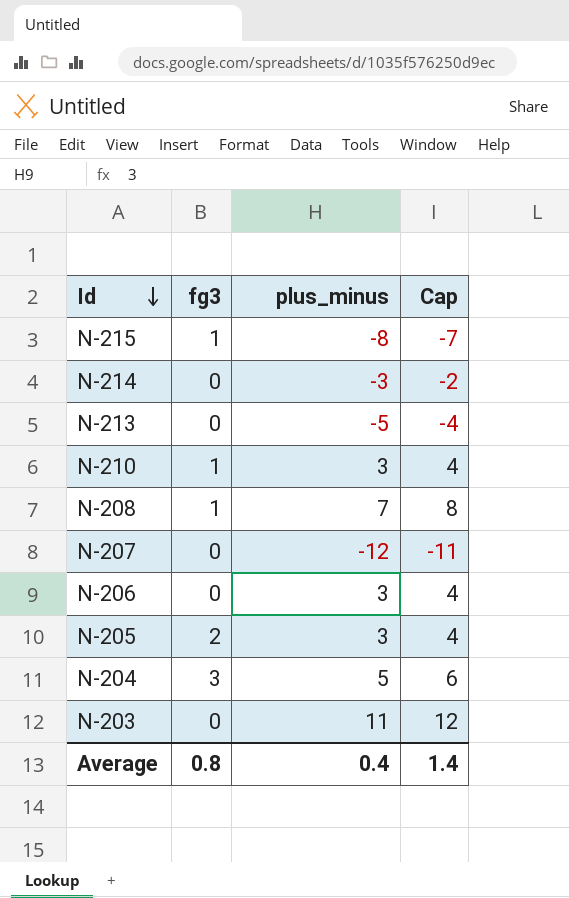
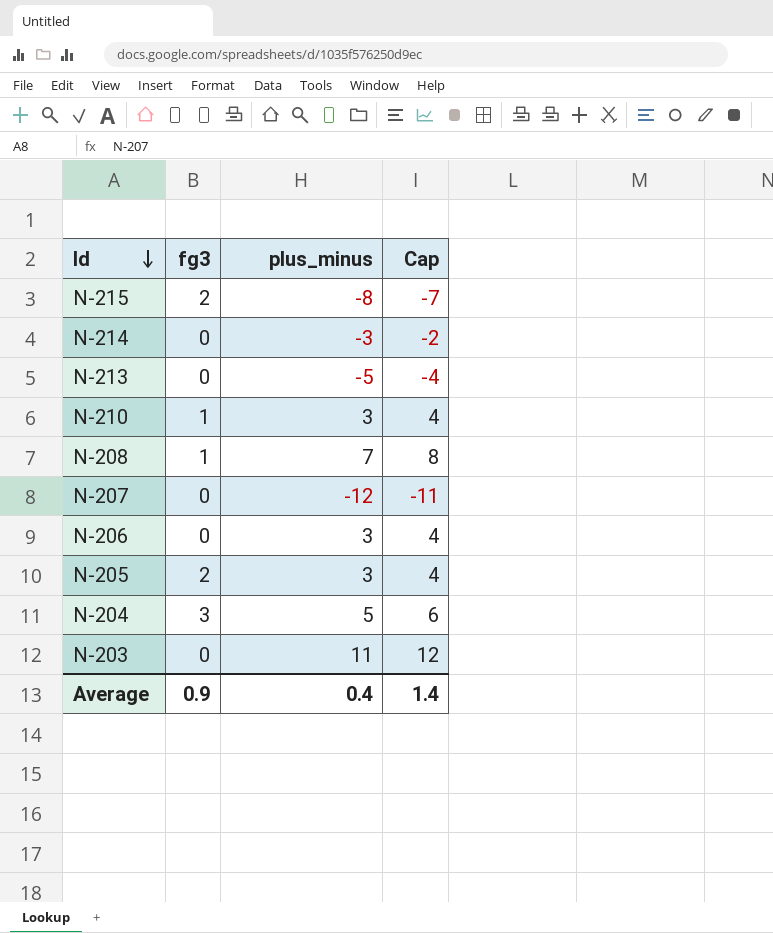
N-215 | fg3: 1 -> 2
Average | fg3: 0.8 -> 0.9

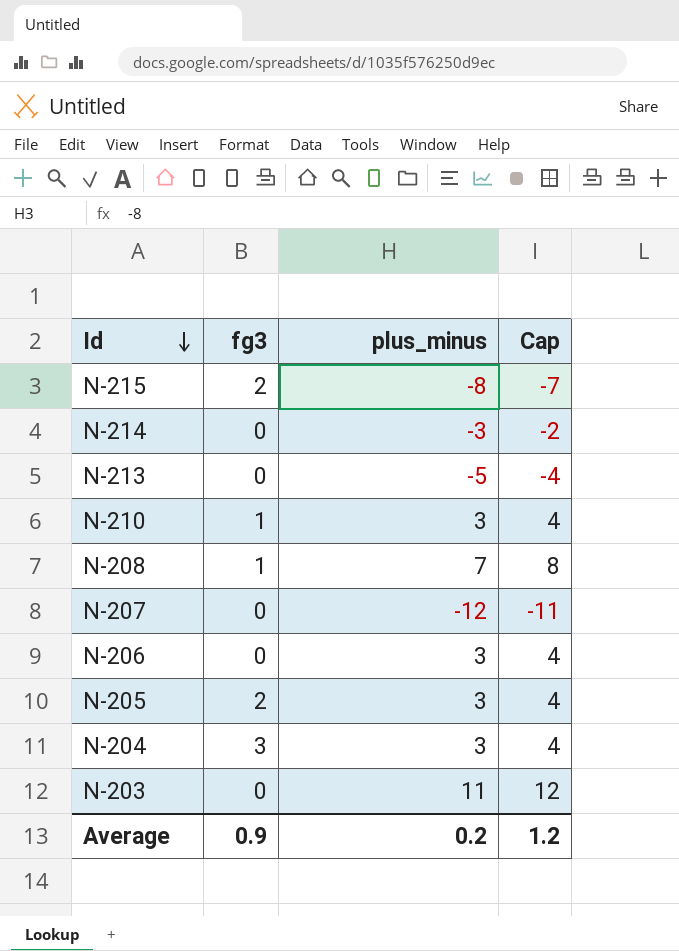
N-204 | plus_minus: 5 -> 3
N-204 | Cap: 6 -> 4
Average | plus_minus: 0.4 -> 0.2
Average | Cap: 1.4 -> 1.2

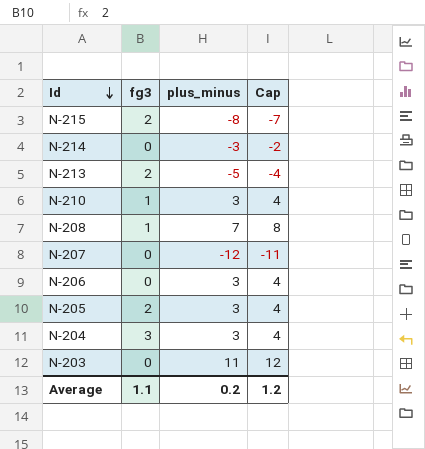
N-213 | fg3: 0 -> 2
Average | fg3: 0.9 -> 1.1

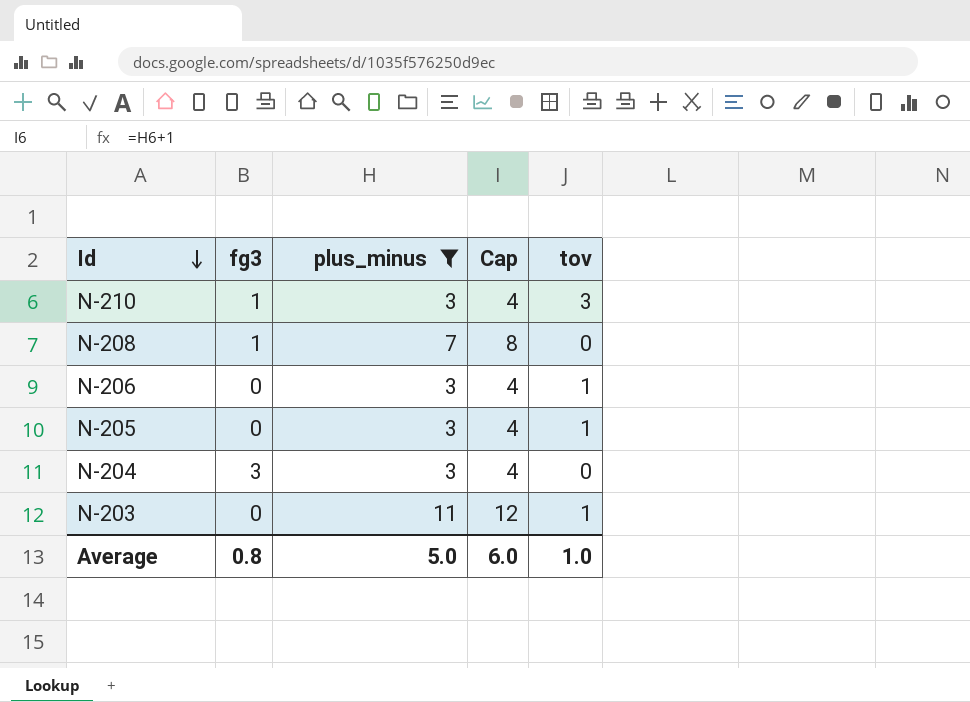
filter: none -> plus_minus >= 3
column tov | position: none -> 5
N-205 | fg3: 2 -> 0
Average | fg3: 1.1 -> 0.8
Average | plus_minus: 0.2 -> 5.0
Average | Cap: 1.2 -> 6.0

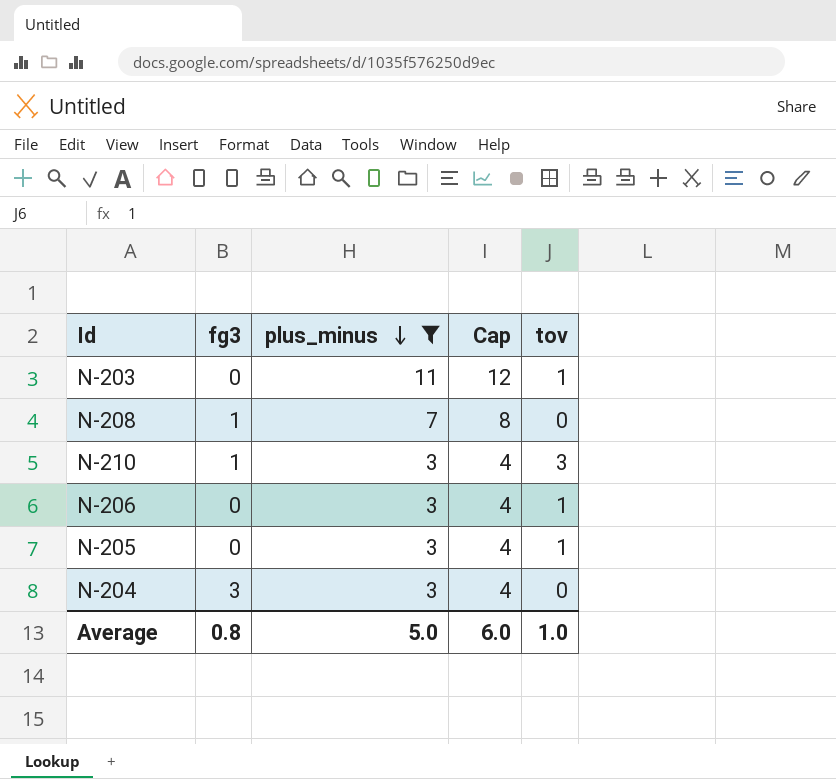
row order: Id descending -> plus_minus descending

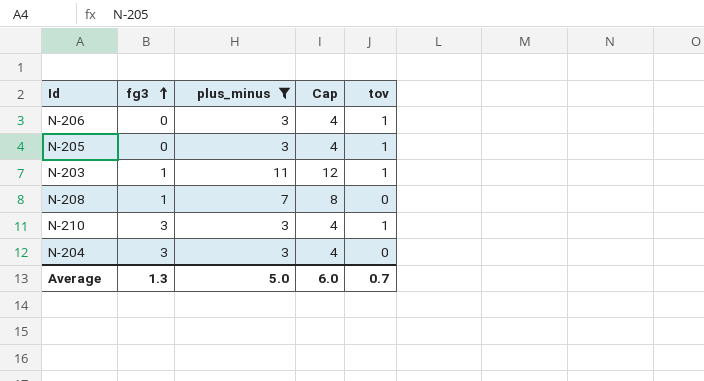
row order: plus_minus descending -> fg3 ascending
N-203 | fg3: 0 -> 1
N-210 | fg3: 1 -> 3
N-210 | tov: 3 -> 1
Average | fg3: 0.8 -> 1.3
Average | tov: 1.0 -> 0.7

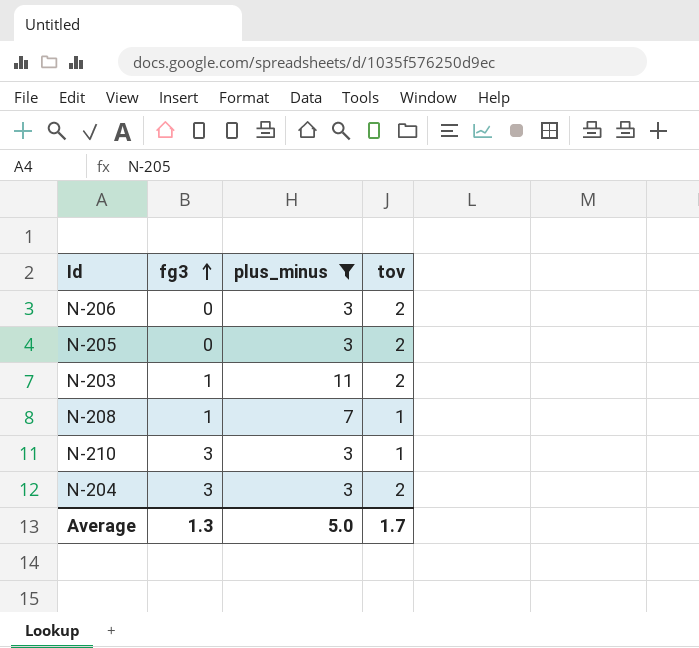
column Cap | formula: [plus_minus] + 1 -> none
N-206 | tov: 1 -> 2
N-205 | tov: 1 -> 2
N-203 | tov: 1 -> 2
N-208 | tov: 0 -> 1
N-204 | tov: 0 -> 2
Average | tov: 0.7 -> 1.7

